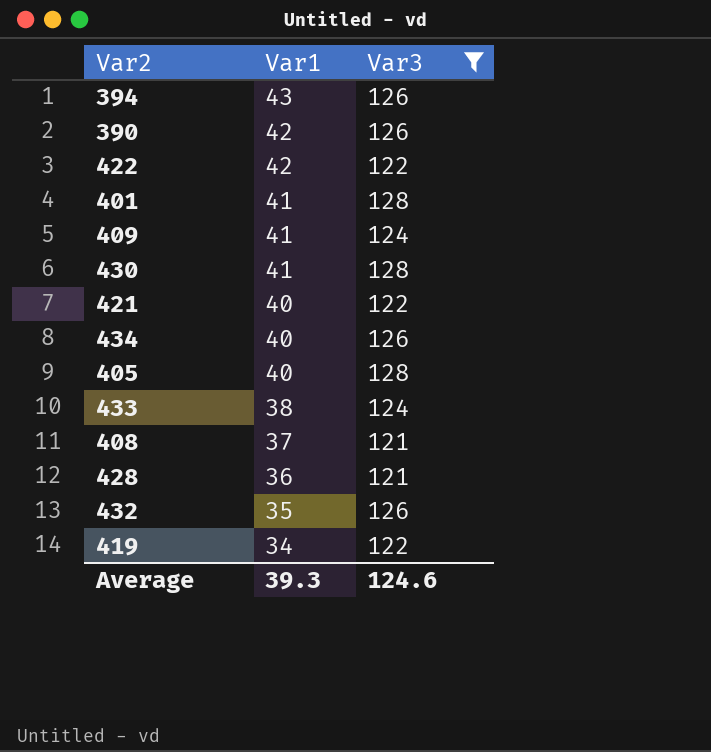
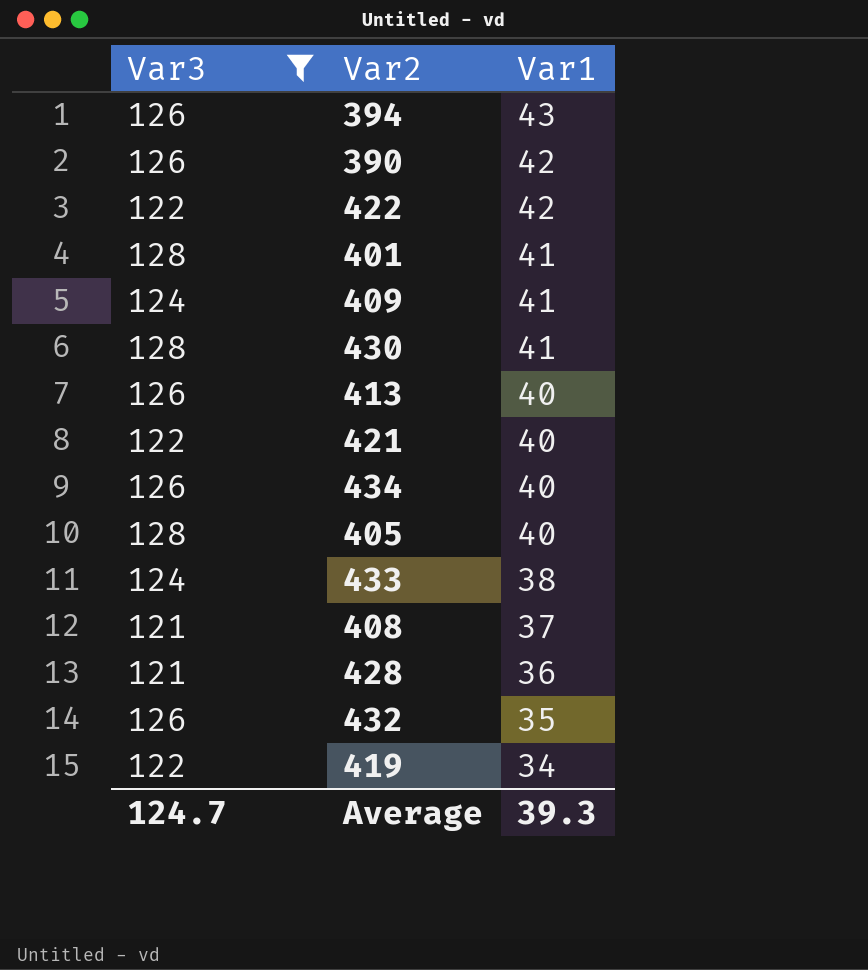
column Var3 | position: 3 -> 1
row 413: none -> 126 | 40
Average | Var3: 124.6 -> 124.7

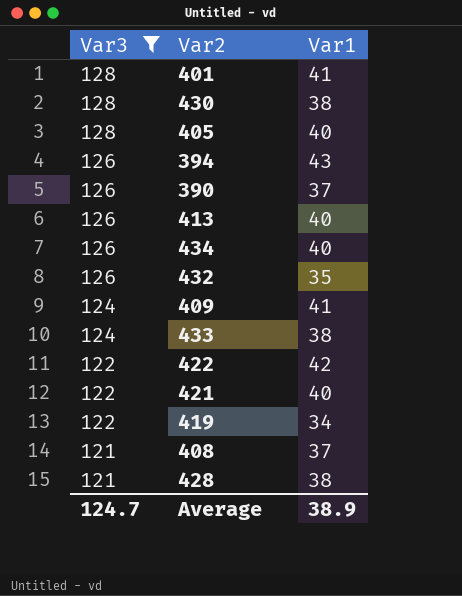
row order: Var1 descending -> Var3 descending
430 | Var1: 41 -> 38
390 | Var1: 42 -> 37
428 | Var1: 36 -> 38
Average | Var1: 39.3 -> 38.9

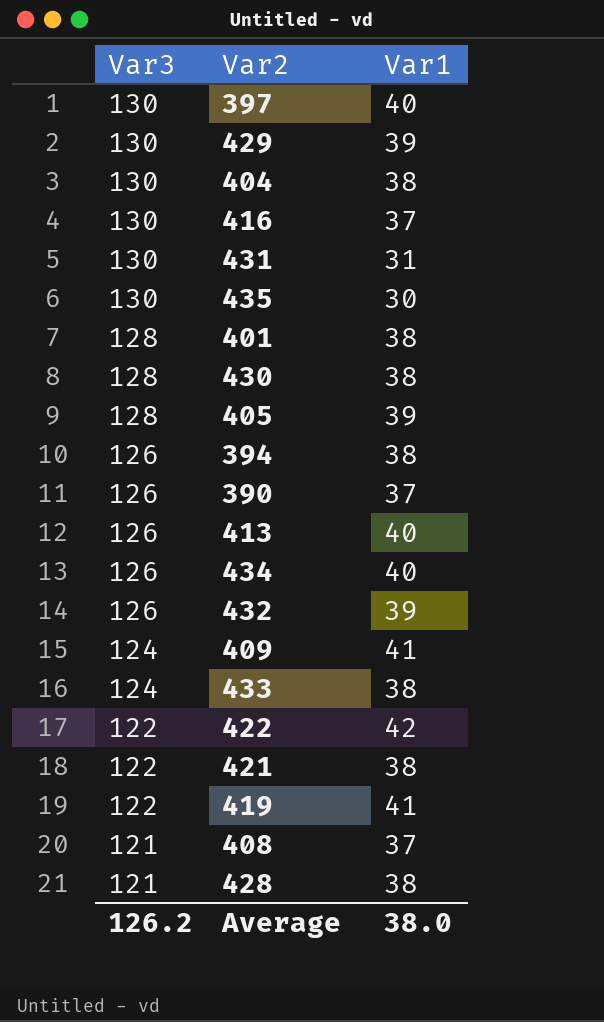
filter: Var3 != 130 -> none
401 | Var1: 41 -> 38
405 | Var1: 40 -> 39
394 | Var1: 43 -> 38
432 | Var1: 35 -> 39
421 | Var1: 40 -> 38
419 | Var1: 34 -> 41
Average | Var3: 124.7 -> 126.2
Average | Var1: 38.9 -> 38.0

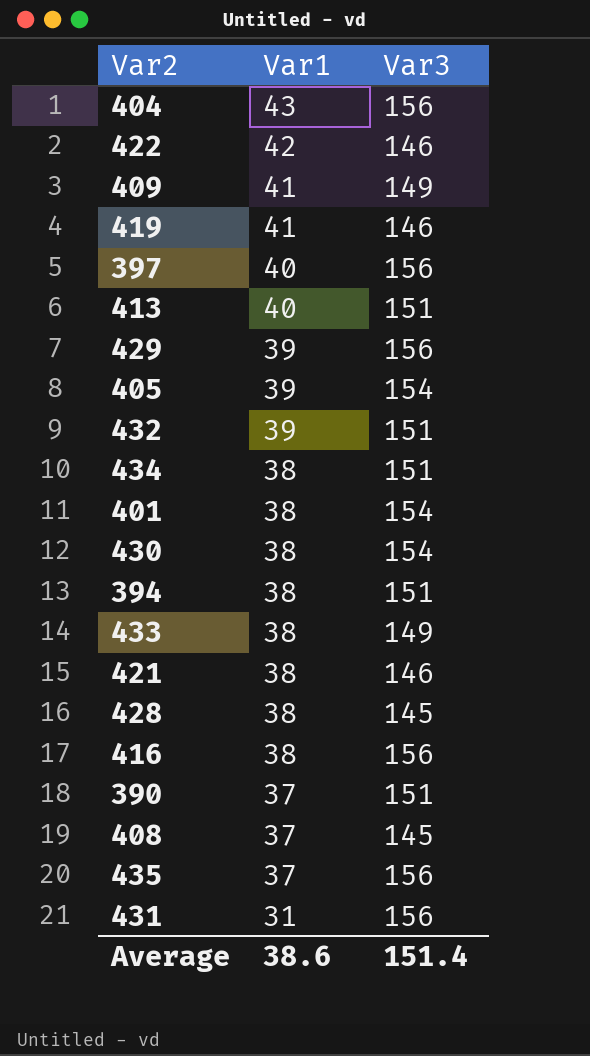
row order: Var3 descending -> Var1 descending
column Var3 | position: 1 -> 3
404 | Var1: 38 -> 43
404 | Var3: 130 -> 156
422 | Var3: 122 -> 146
409 | Var3: 124 -> 149
419 | Var3: 122 -> 146
397 | Var3: 130 -> 156
413 | Var3: 126 -> 151
429 | Var3: 130 -> 156
405 | Var3: 128 -> 154
432 | Var3: 126 -> 151
434 | Var1: 40 -> 38
434 | Var3: 126 -> 151
401 | Var3: 128 -> 154
430 | Var3: 128 -> 154
394 | Var3: 126 -> 151
433 | Var3: 124 -> 149
421 | Var3: 122 -> 146
428 | Var3: 121 -> 145
416 | Var1: 37 -> 38
416 | Var3: 130 -> 156
390 | Var3: 126 -> 151
408 | Var3: 121 -> 145
435 | Var1: 30 -> 37
435 | Var3: 130 -> 156
431 | Var3: 130 -> 156
Average | Var1: 38.0 -> 38.6
Average | Var3: 126.2 -> 151.4

